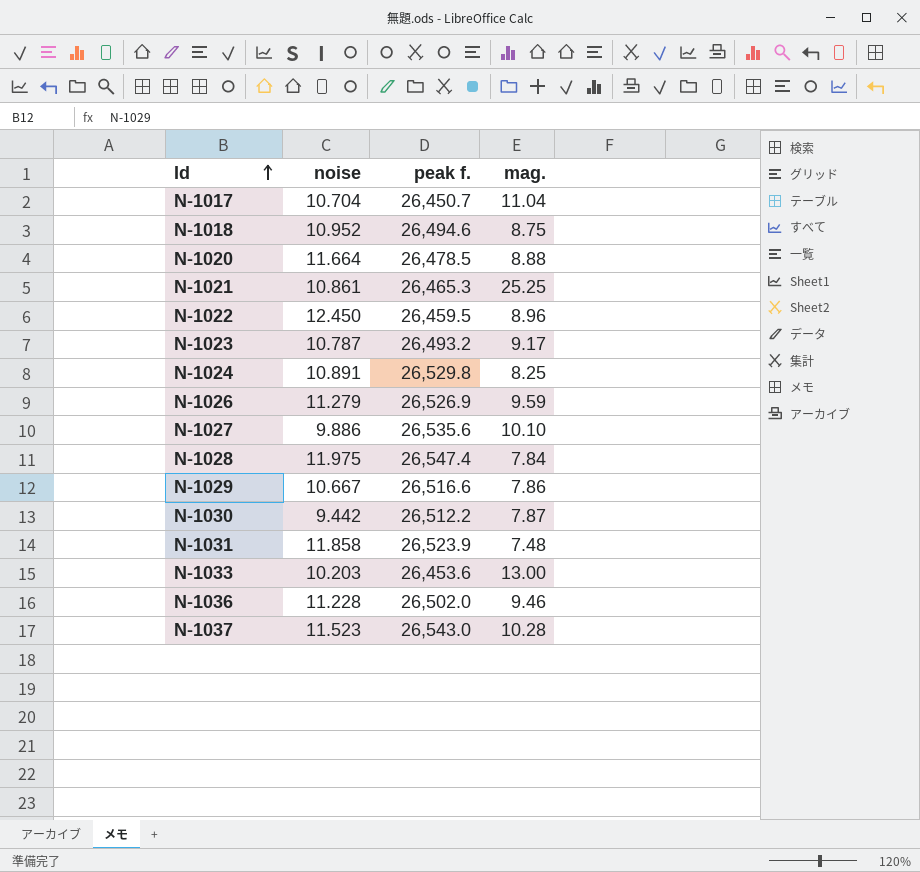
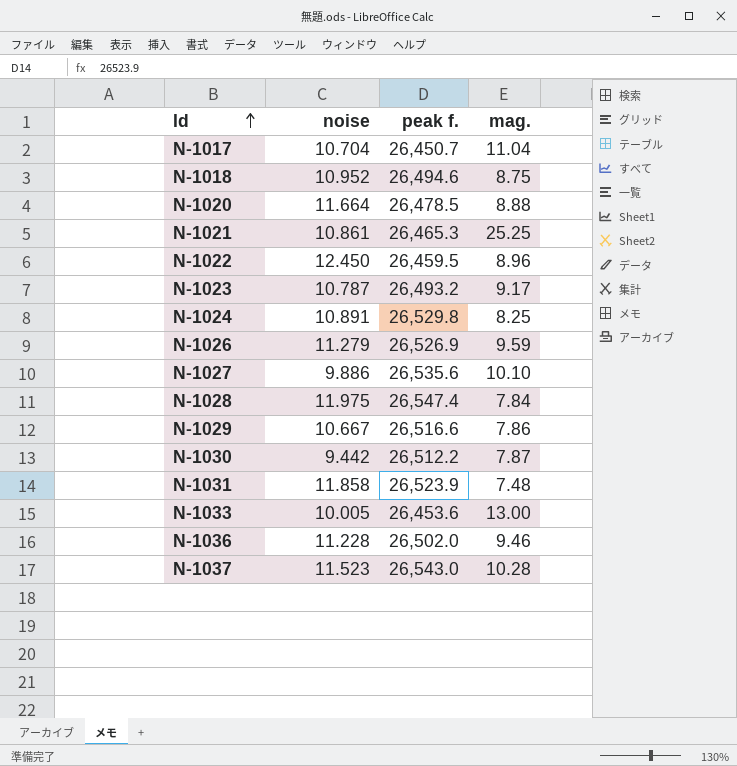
N-1033 | noise: 10.203 -> 10.005

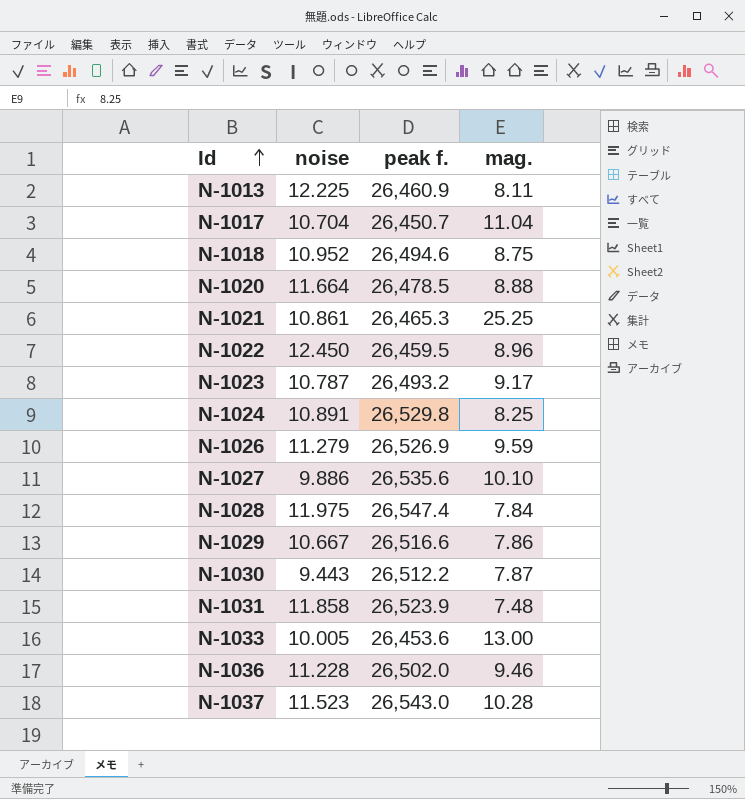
row N-1013: none -> 12.225 | 26,460.9 | 8.11
N-1030 | noise: 9.442 -> 9.443

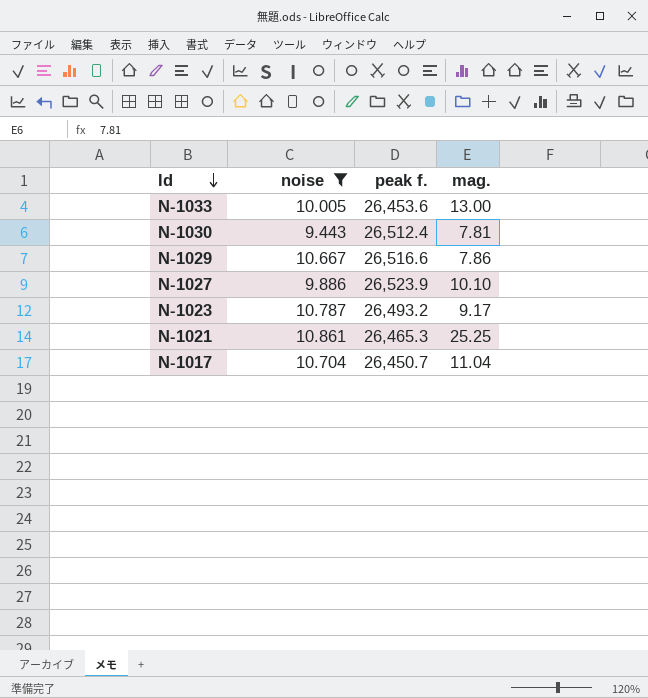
filter: none -> noise <= 10.861
row order: Id ascending -> Id descending
N-1030 | peak f.: 26,512.2 -> 26,512.4
N-1030 | mag.: 7.87 -> 7.81
N-1027 | peak f.: 26,535.6 -> 26,523.9

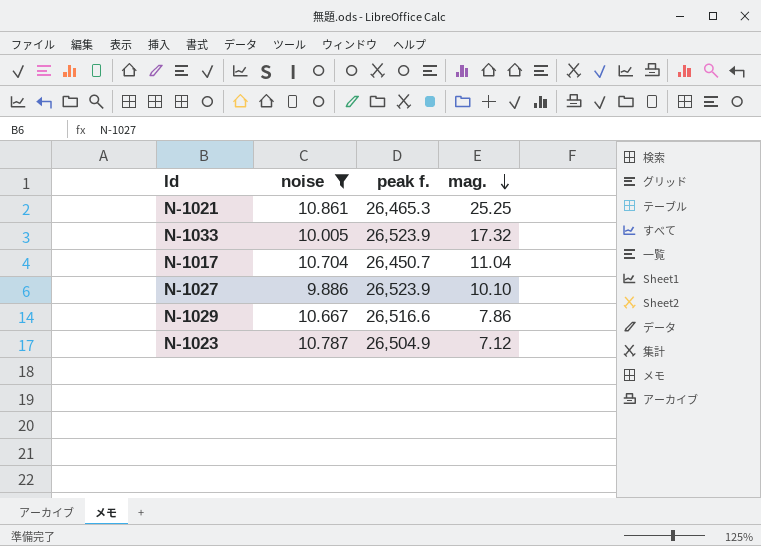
row order: Id descending -> mag. descending
row N-1030: 9.443 | 26,512.4 | 7.81 -> none
N-1033 | peak f.: 26,453.6 -> 26,523.9
N-1033 | mag.: 13.00 -> 17.32
N-1023 | peak f.: 26,493.2 -> 26,504.9
N-1023 | mag.: 9.17 -> 7.12

